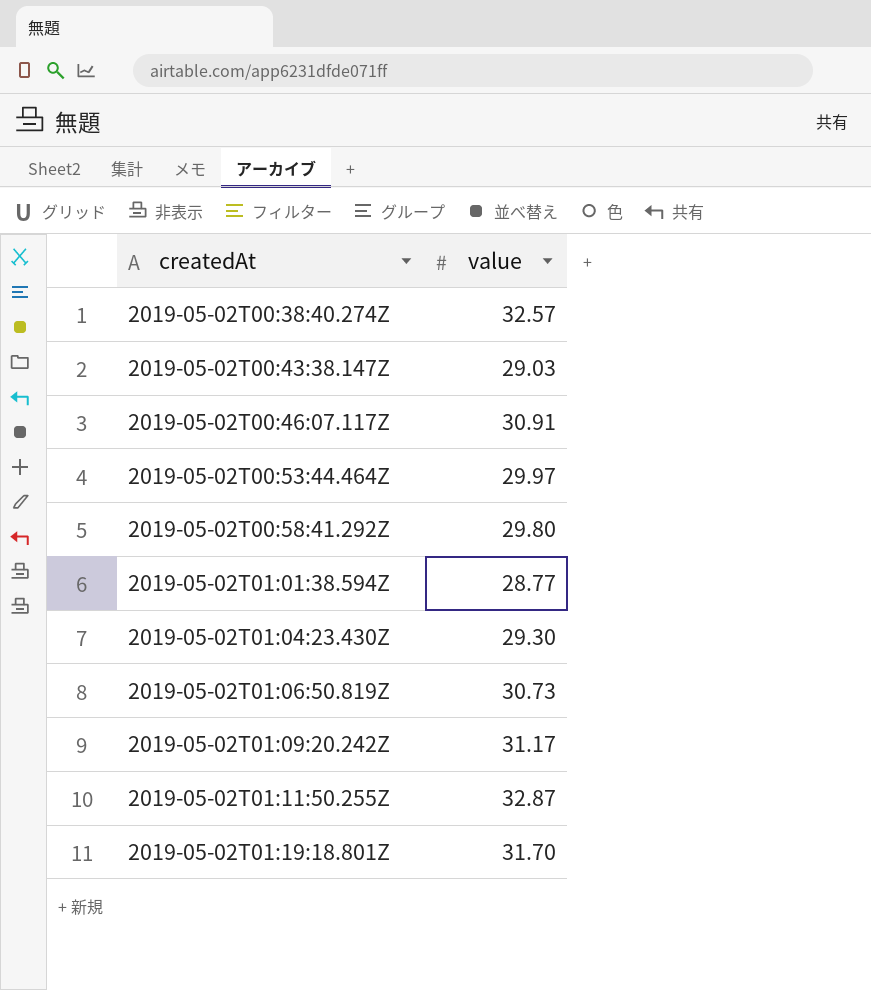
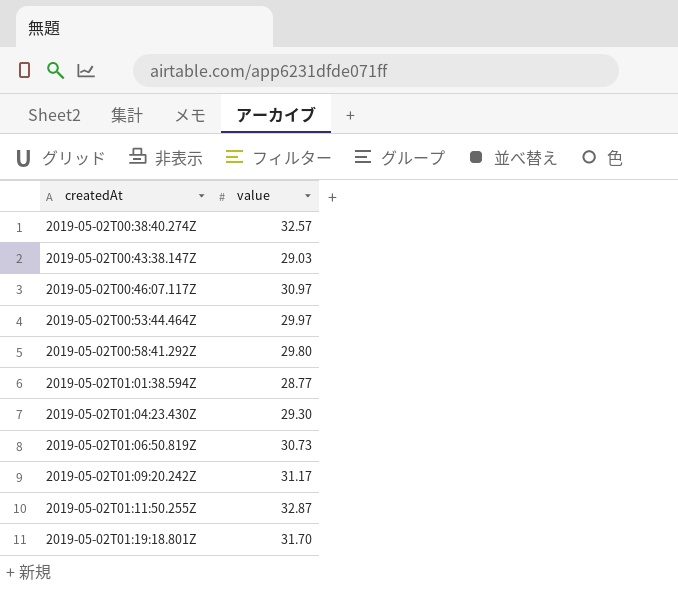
2019-05-02T00:46:07.117Z | value: 30.91 -> 30.97

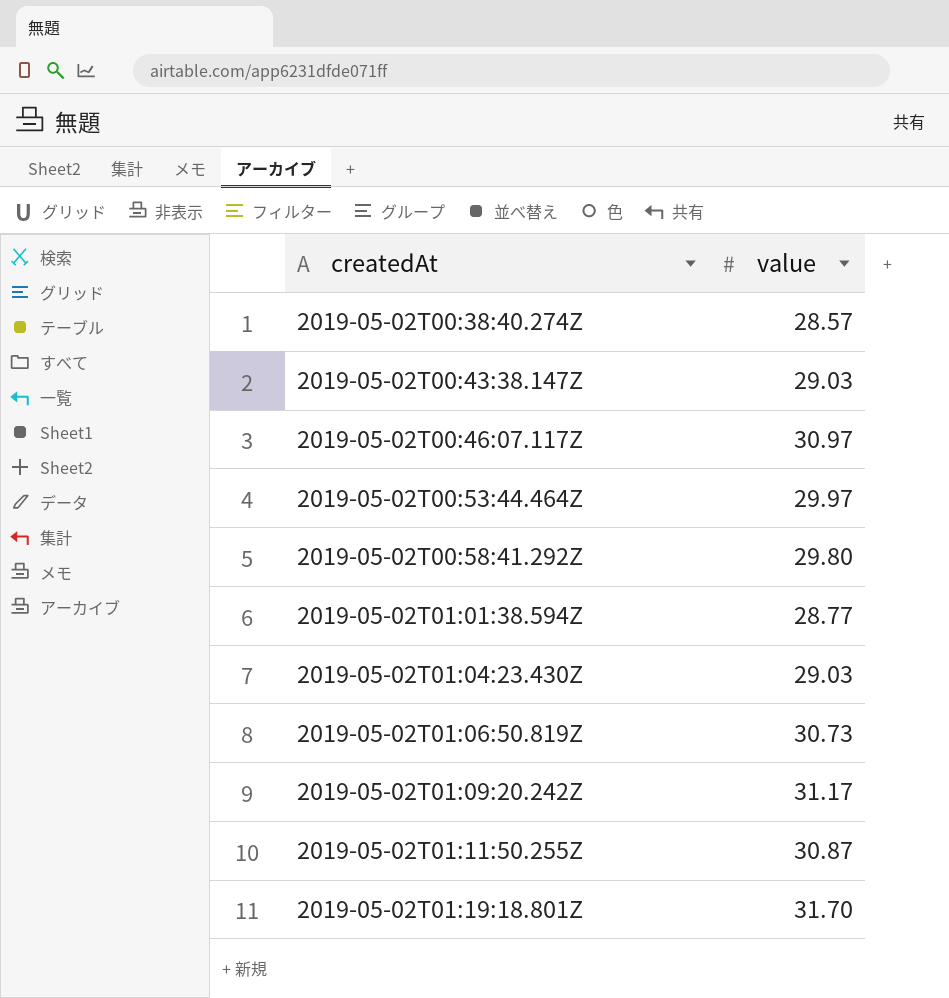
2019-05-02T00:38:40.274Z | value: 32.57 -> 28.57
2019-05-02T01:04:23.430Z | value: 29.30 -> 29.03
2019-05-02T01:11:50.255Z | value: 32.87 -> 30.87

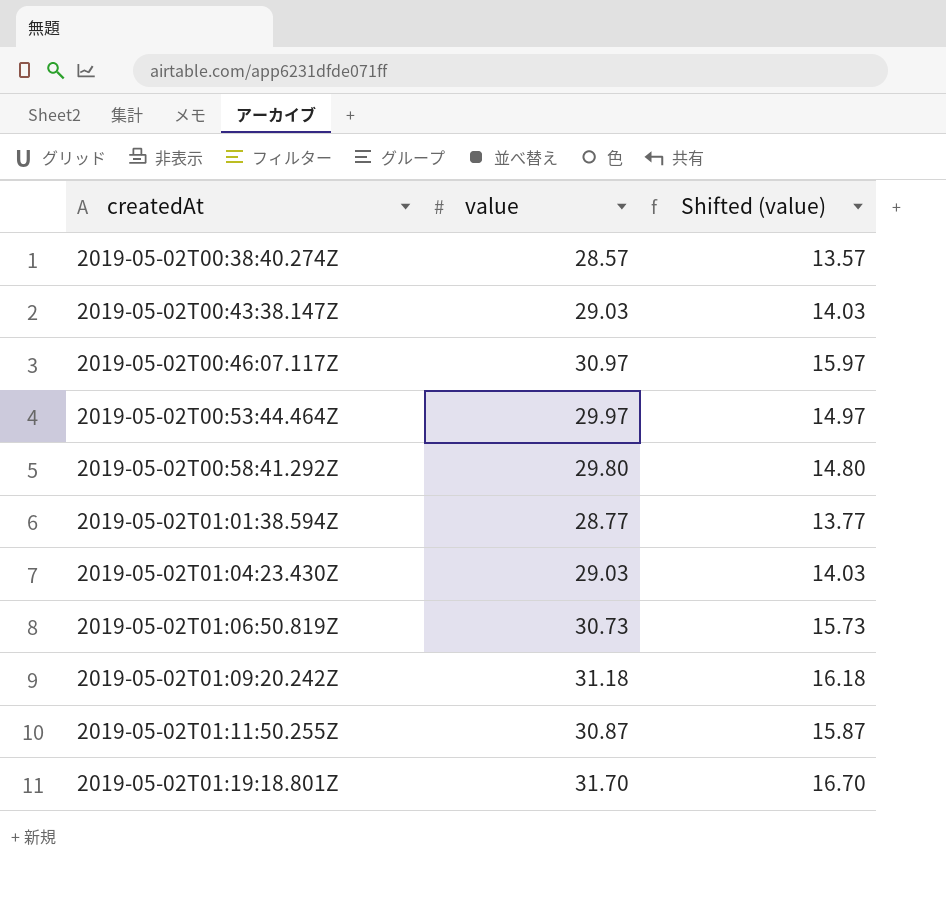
column Shifted (value) | formula: none -> [value] - 15
2019-05-02T01:09:20.242Z | value: 31.17 -> 31.18

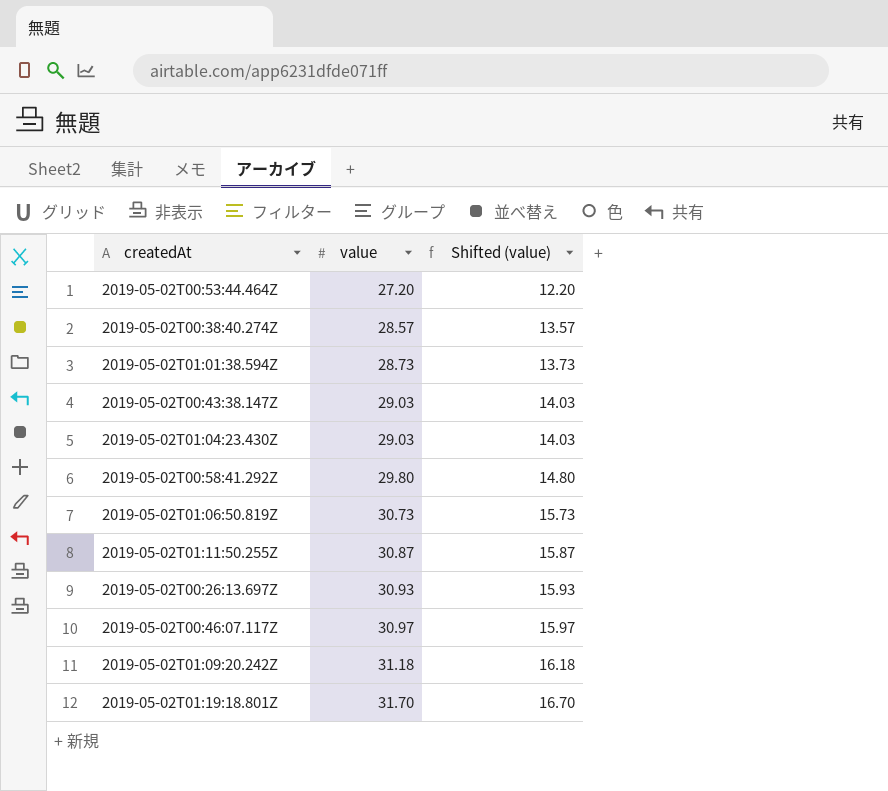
row order: createdAt ascending -> value ascending
2019-05-02T00:53:44.464Z | value: 29.97 -> 27.20
2019-05-02T00:53:44.464Z | Shifted (value): 14.97 -> 12.20
2019-05-02T01:01:38.594Z | value: 28.77 -> 28.73
2019-05-02T01:01:38.594Z | Shifted (value): 13.77 -> 13.73
row 2019-05-02T00:26:13.697Z: none -> 30.93 | 15.93

